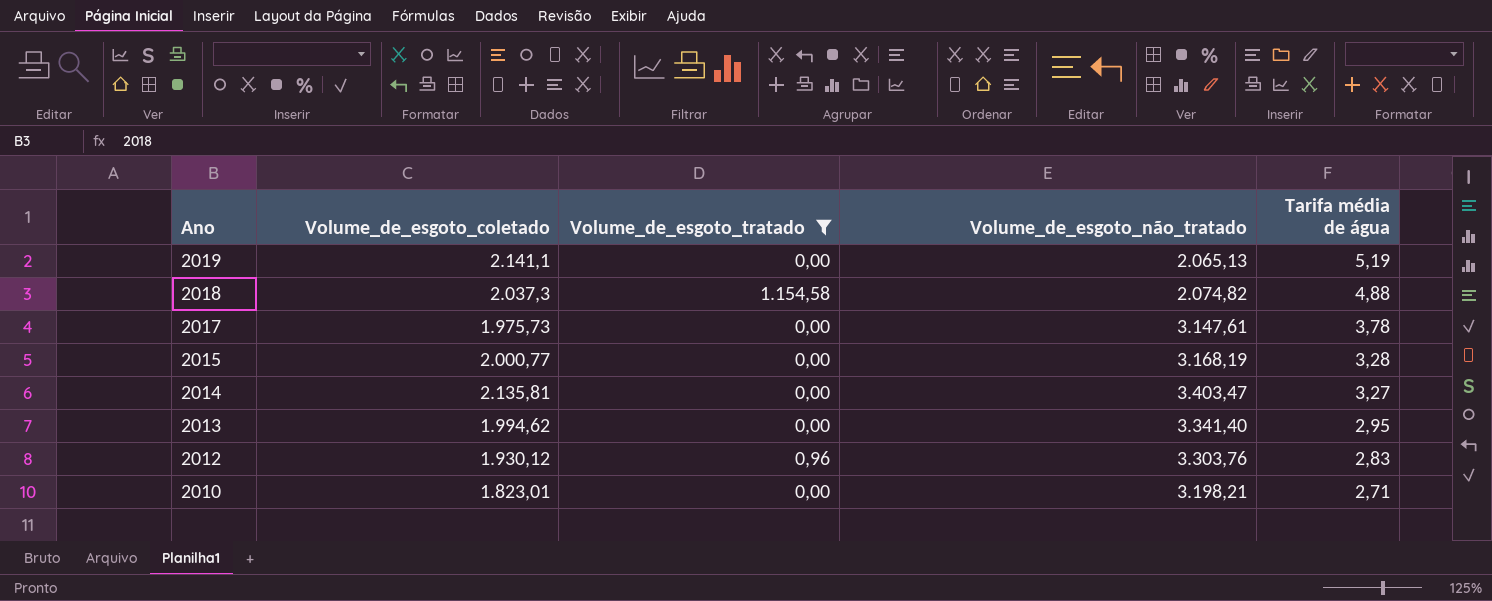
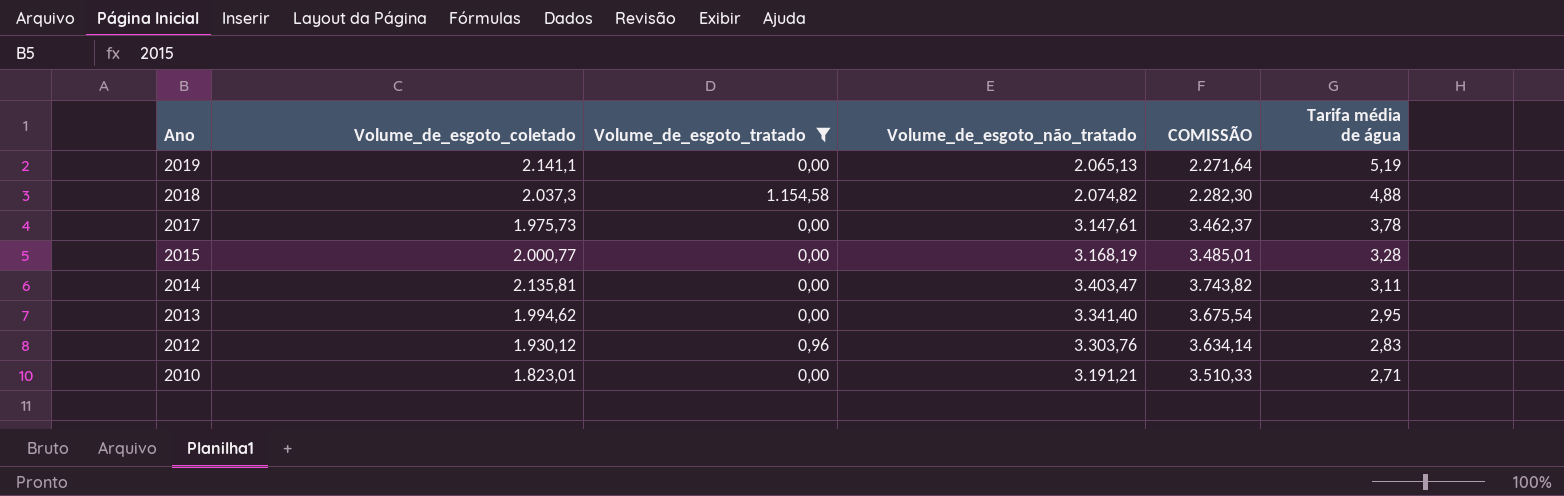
column COMISSÃO | formula: none -> [Volume_de_esgoto_não_tratado] * 1,1
2014 | Tarifa média de água: 3,27 -> 3,11
2010 | Volume_de_esgoto_não_tratado: 3.198,21 -> 3.191,21

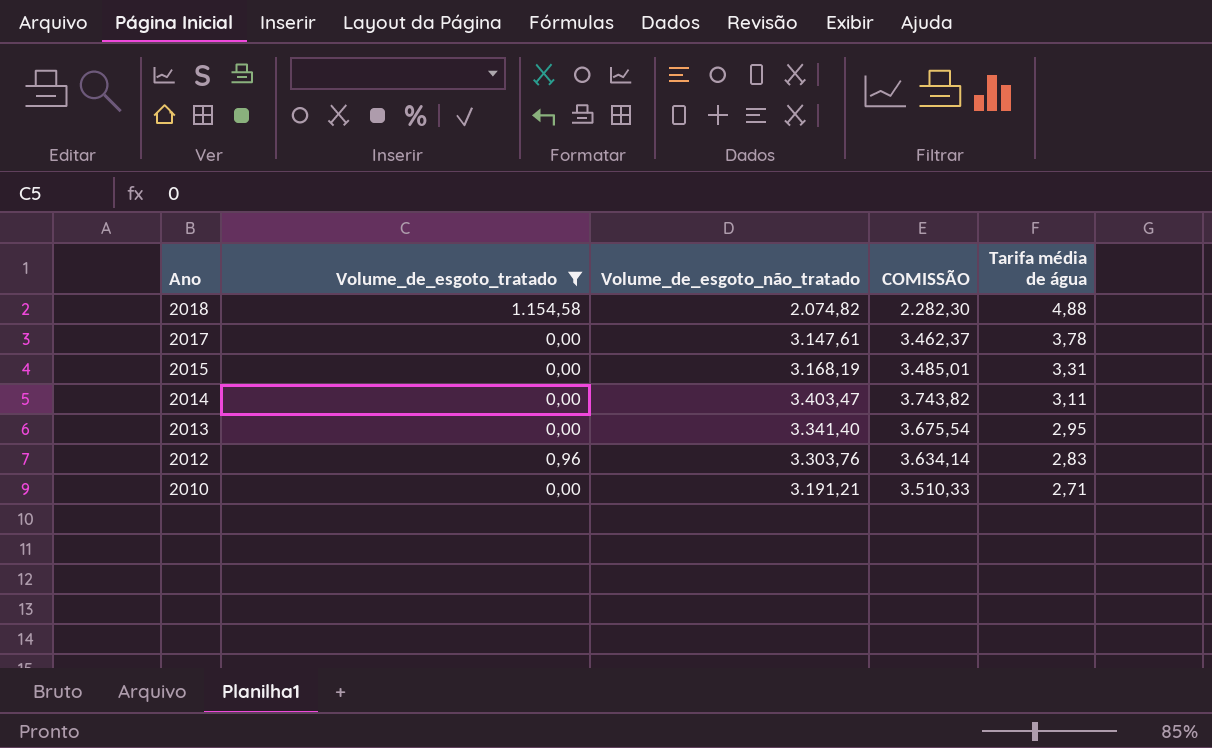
column Volume_de_esgoto_coletado | position: 2 -> none
row 2019: 2.141,1 | 0,00 | 2.065,13 | 2.271,64 | 5,19 -> none
2015 | Tarifa média de água: 3,28 -> 3,31

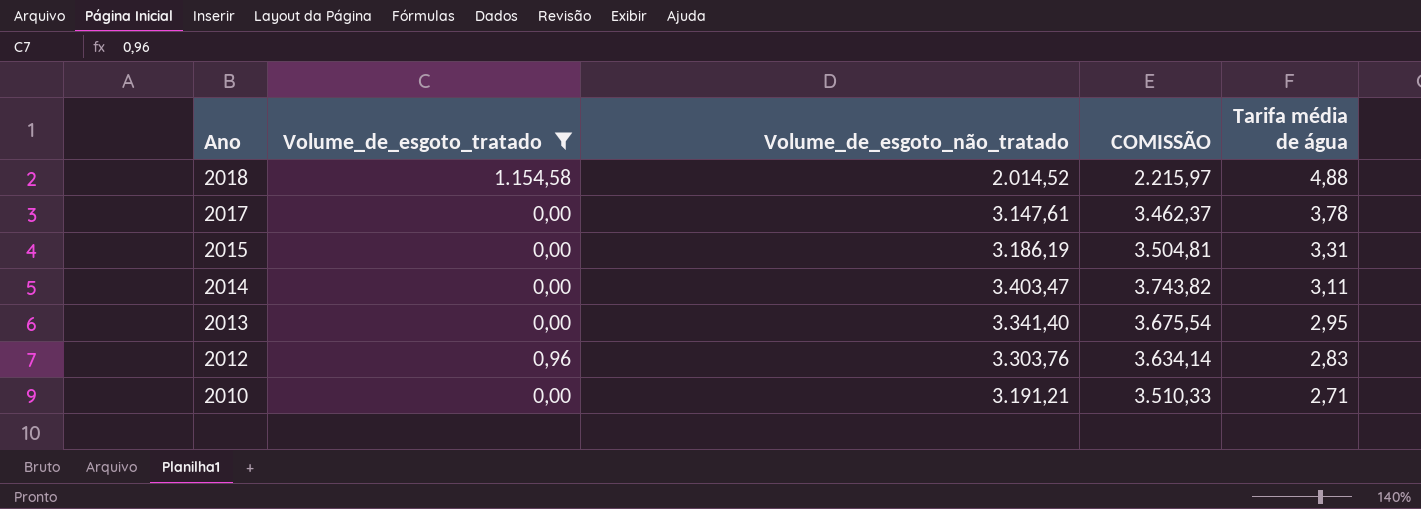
2018 | Volume_de_esgoto_não_tratado: 2.074,82 -> 2.014,52
2018 | COMISSÃO: 2.282,30 -> 2.215,97
2015 | Volume_de_esgoto_não_tratado: 3.168,19 -> 3.186,19
2015 | COMISSÃO: 3.485,01 -> 3.504,81

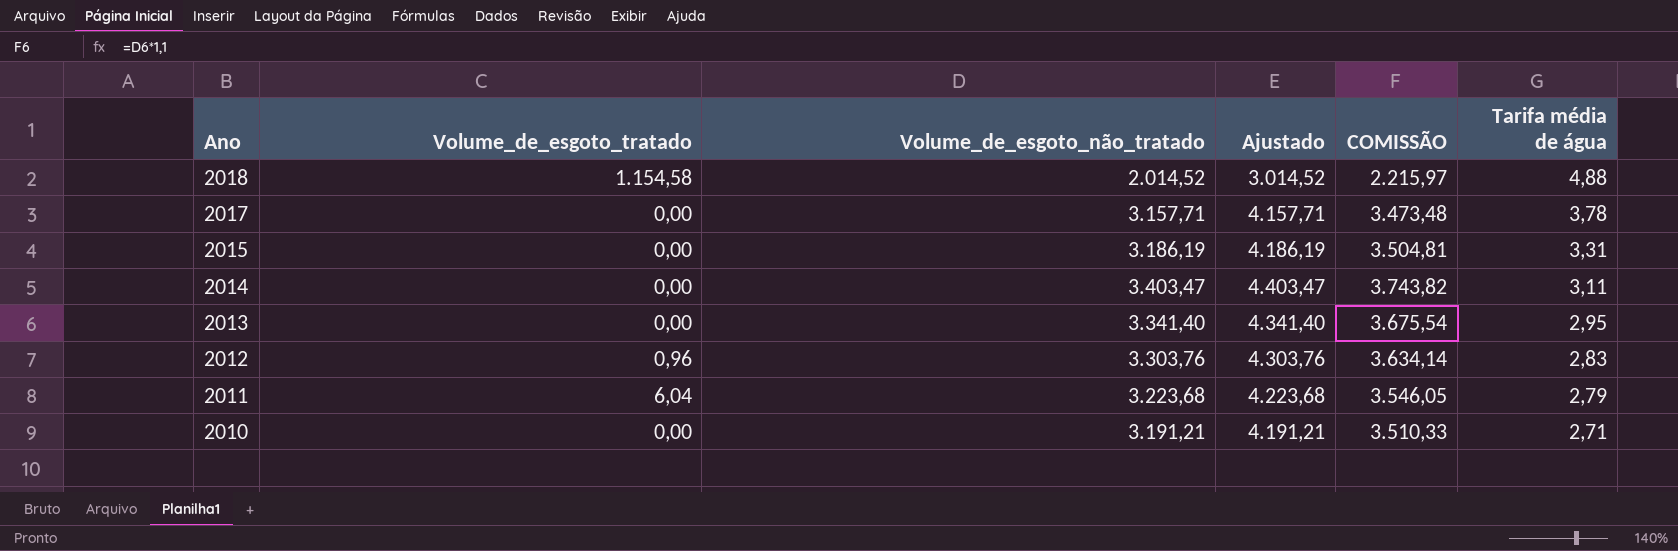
filter: Volume_de_esgoto_tratado != 6,04 -> none
column Ajustado | formula: none -> [Volume_de_esgoto_não_tratado] + 1000
2017 | Volume_de_esgoto_não_tratado: 3.147,61 -> 3.157,71
2017 | COMISSÃO: 3.462,37 -> 3.473,48

